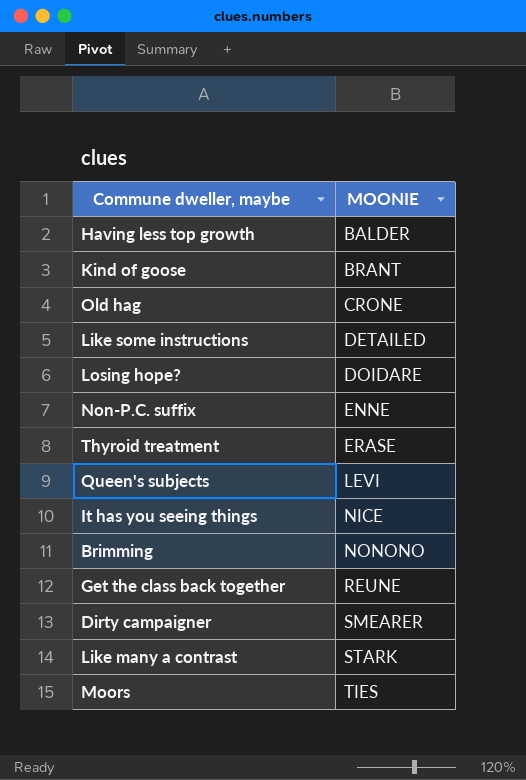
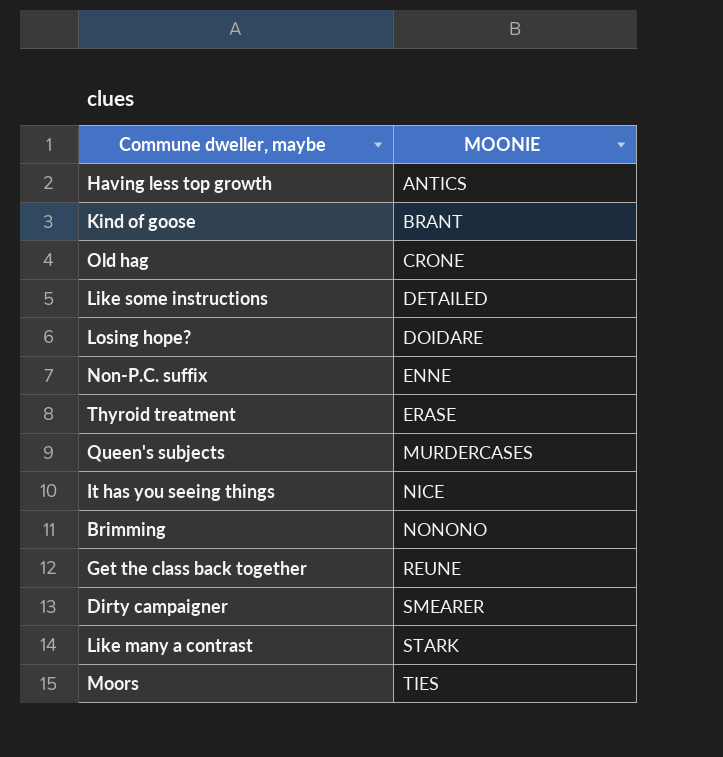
Having less top growth | MOONIE: BALDER -> ANTICS
Queen's subjects | MOONIE: LEVI -> MURDERCASES

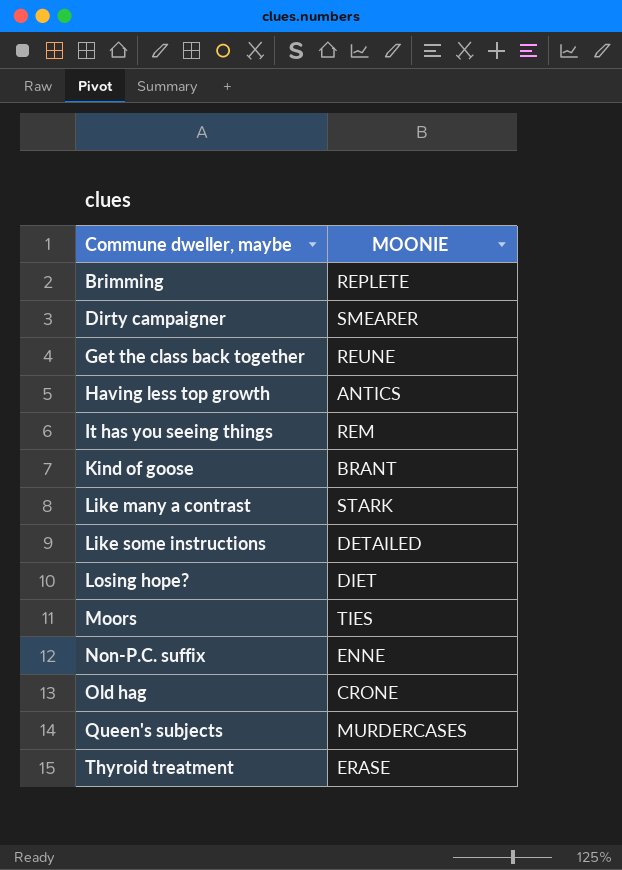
row order: MOONIE ascending -> Commune dweller, maybe ascending
Brimming | MOONIE: NONONO -> REPLETE
It has you seeing things | MOONIE: NICE -> REM
Losing hope? | MOONIE: DOIDARE -> DIET

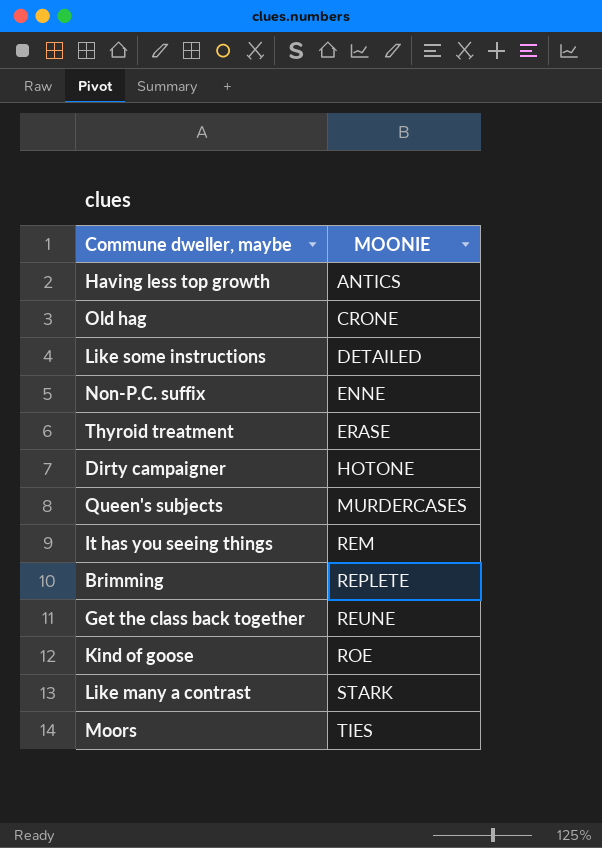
row order: Commune dweller, maybe ascending -> MOONIE ascending
row Losing hope?: DIET -> none
Dirty campaigner | MOONIE: SMEARER -> HOTONE
Kind of goose | MOONIE: BRANT -> ROE

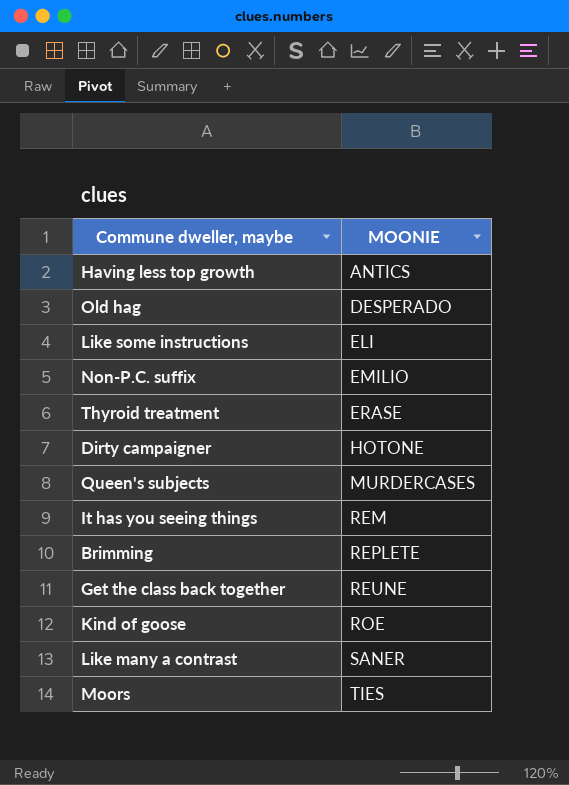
Old hag | MOONIE: CRONE -> DESPERADO
Like some instructions | MOONIE: DETAILED -> ELI
Non-P.C. suffix | MOONIE: ENNE -> EMILIO
Like many a contrast | MOONIE: STARK -> SANER

